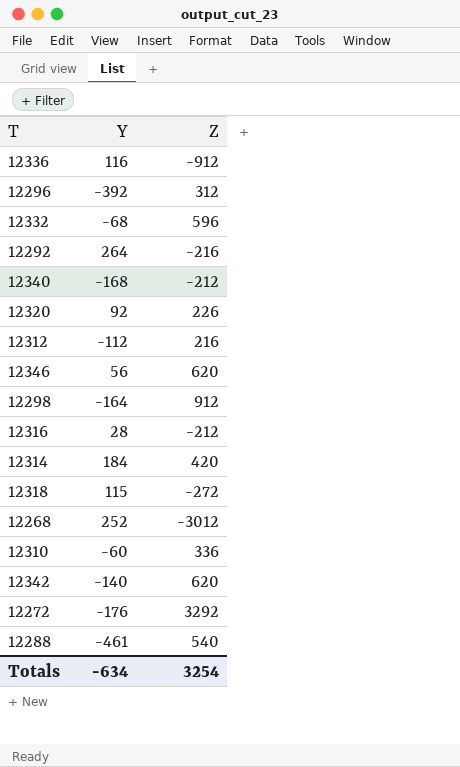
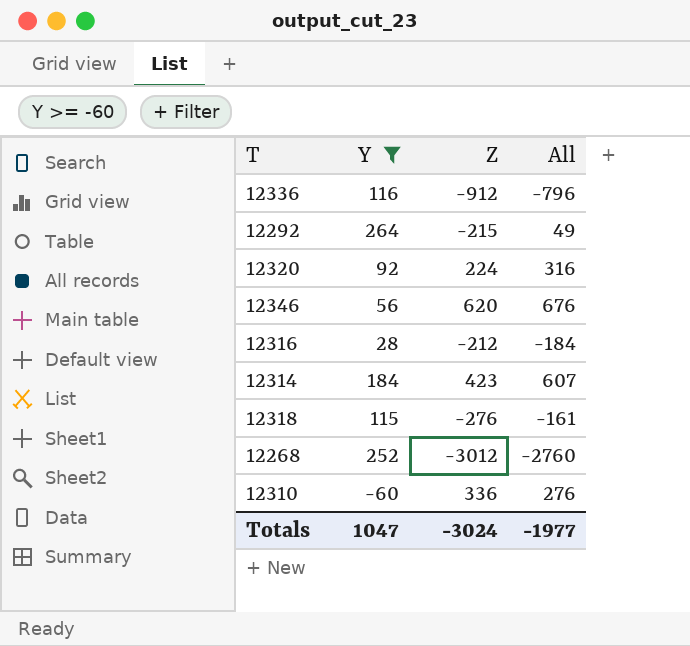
filter: none -> Y >= -60
column All | formula: none -> [Y] + [Z]
12292 | Z: -216 -> -215
12320 | Z: 226 -> 224
12314 | Z: 420 -> 423
12318 | Z: -272 -> -276
Totals | Y: -634 -> 1047
Totals | Z: 3254 -> -3024

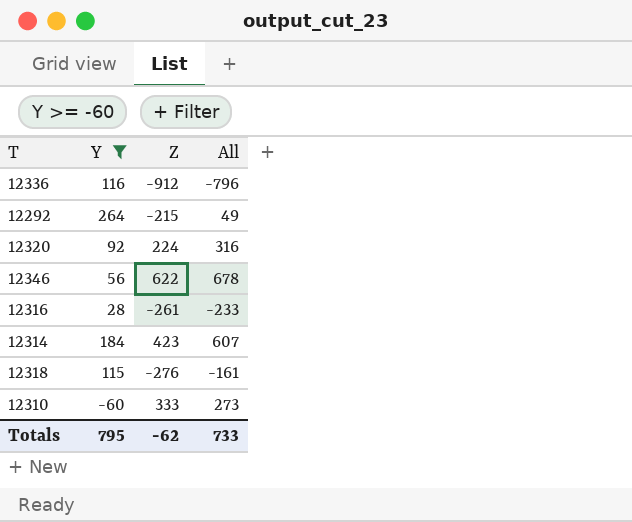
row 12268: 252 | -3012 | -2760 -> none
12346 | Z: 620 -> 622
12346 | All: 676 -> 678
12316 | Z: -212 -> -261
12316 | All: -184 -> -233
12310 | Z: 336 -> 333
12310 | All: 276 -> 273
Totals | Y: 1047 -> 795
Totals | Z: -3024 -> -62
Totals | All: -1977 -> 733

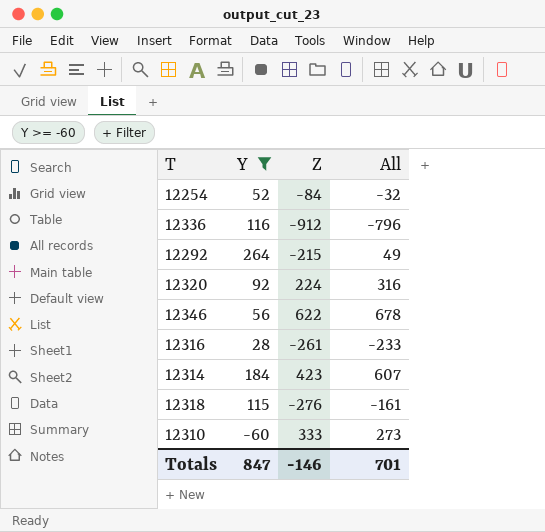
row 12254: none -> 52 | -84 | -32
Totals | Y: 795 -> 847
Totals | Z: -62 -> -146
Totals | All: 733 -> 701

